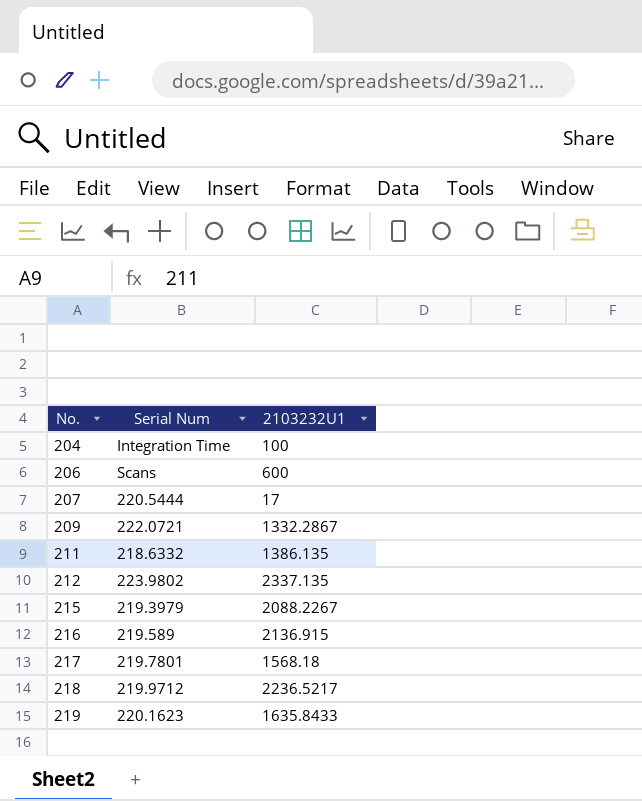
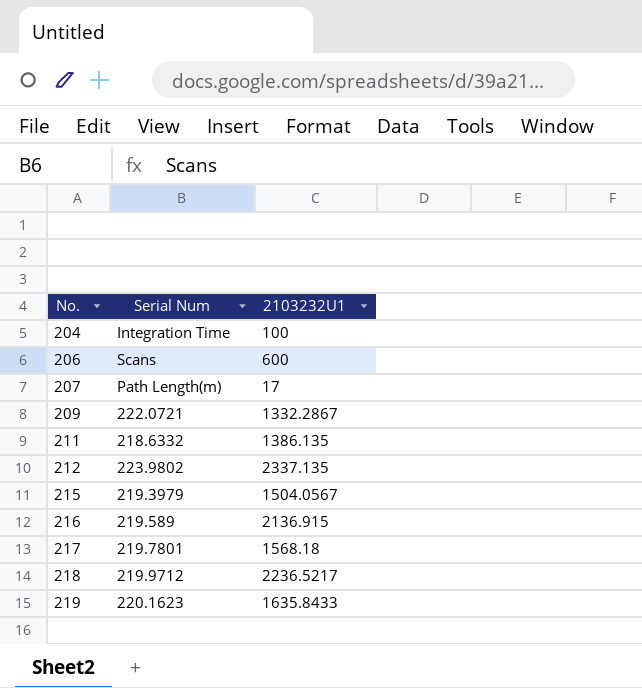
207 | Serial Num: 220.5444 -> Path Length(m)
215 | 2103232U1: 2088.2267 -> 1504.0567

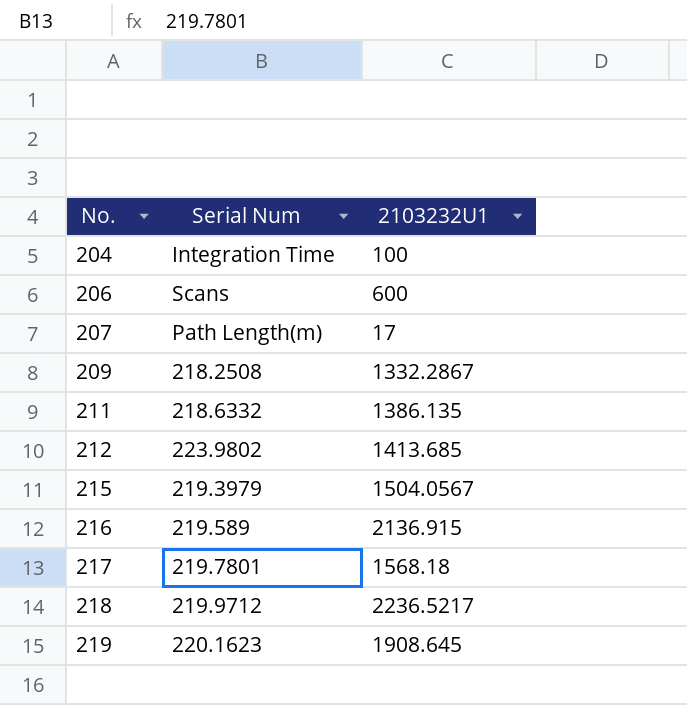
209 | Serial Num: 222.0721 -> 218.2508
212 | 2103232U1: 2337.135 -> 1413.685
219 | 2103232U1: 1635.8433 -> 1908.645

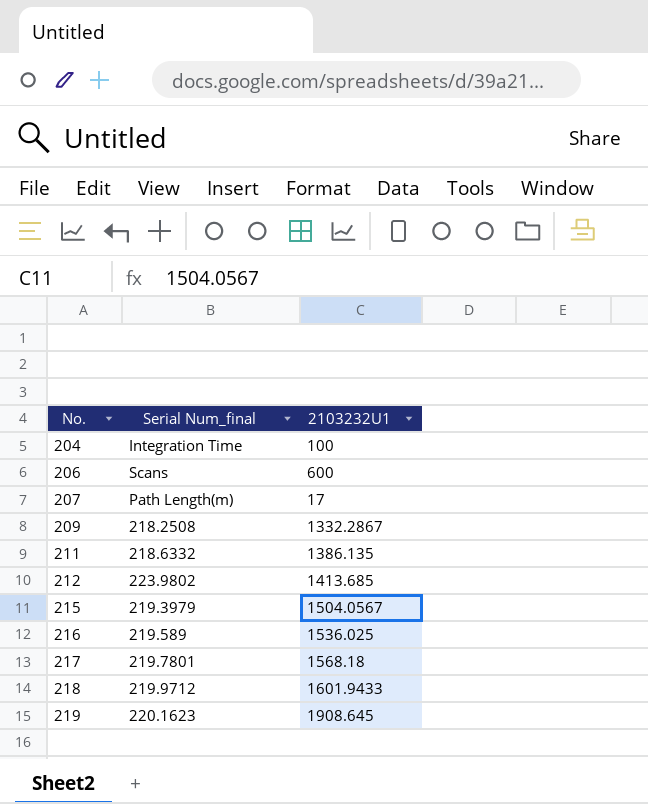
column name: Serial Num -> Serial Num_final
216 | 2103232U1: 2136.915 -> 1536.025
218 | 2103232U1: 2236.5217 -> 1601.9433

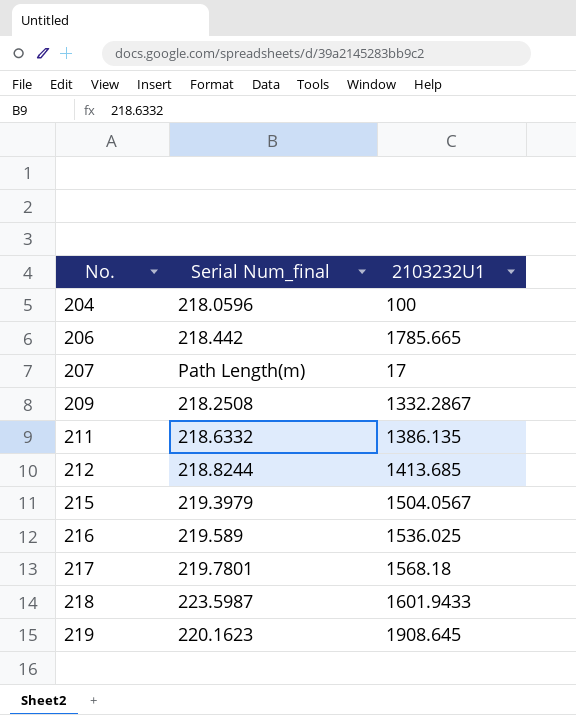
204 | Serial Num_final: Integration Time -> 218.0596
206 | Serial Num_final: Scans -> 218.442
206 | 2103232U1: 600 -> 1785.665
212 | Serial Num_final: 223.9802 -> 218.8244
218 | Serial Num_final: 219.9712 -> 223.5987

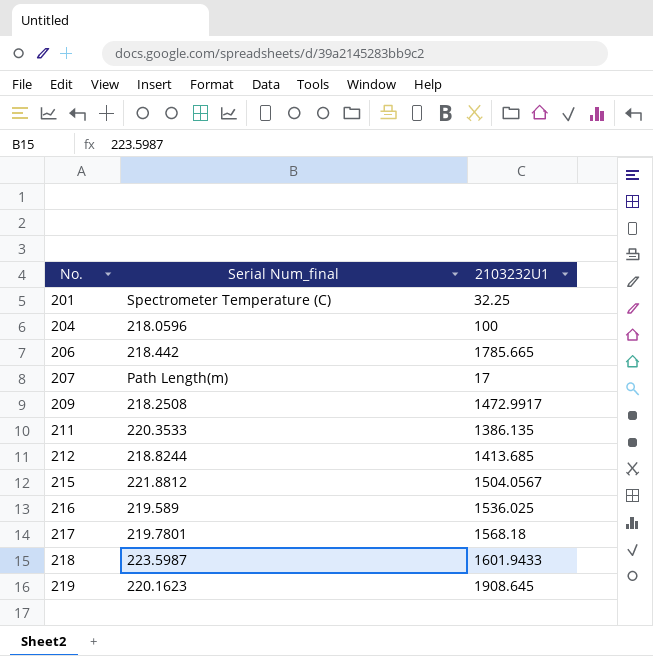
row 201: none -> Spectrometer Temperature (C) | 32.25
209 | 2103232U1: 1332.2867 -> 1472.9917
211 | Serial Num_final: 218.6332 -> 220.3533
215 | Serial Num_final: 219.3979 -> 221.8812

